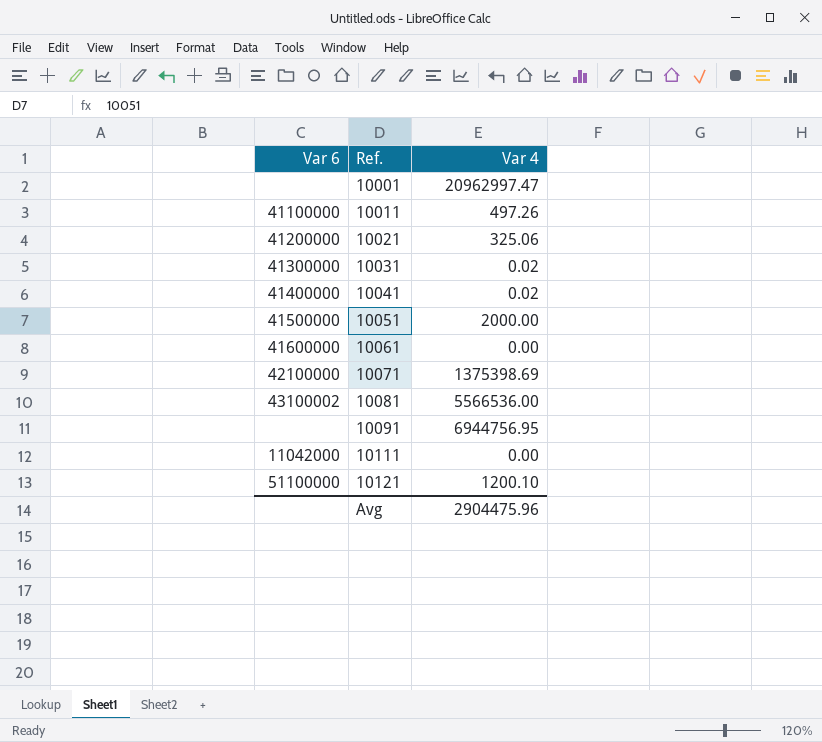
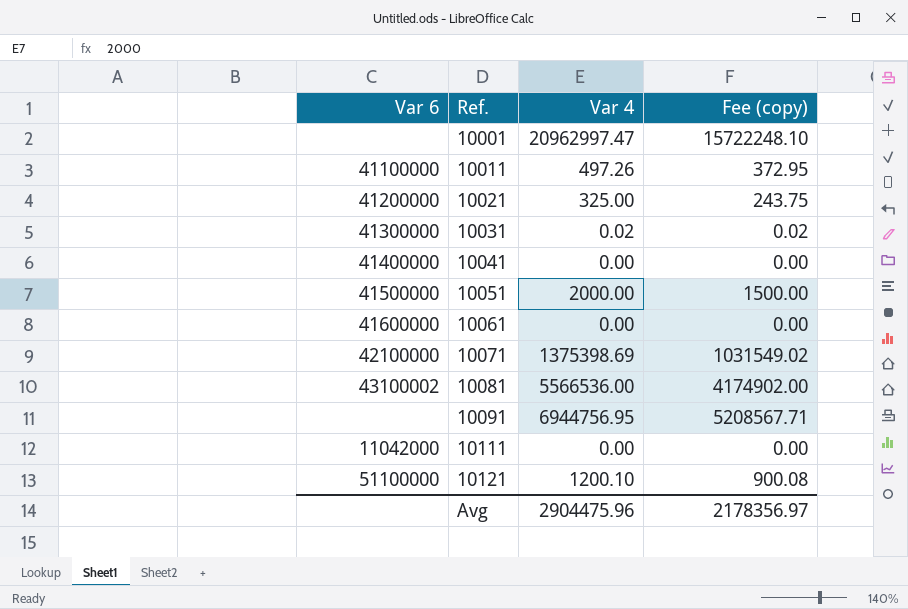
column Fee (copy) | formula: none -> [Var 4] * 0.75
10021 | Var 4: 325.06 -> 325.00
10041 | Var 4: 0.02 -> 0.00

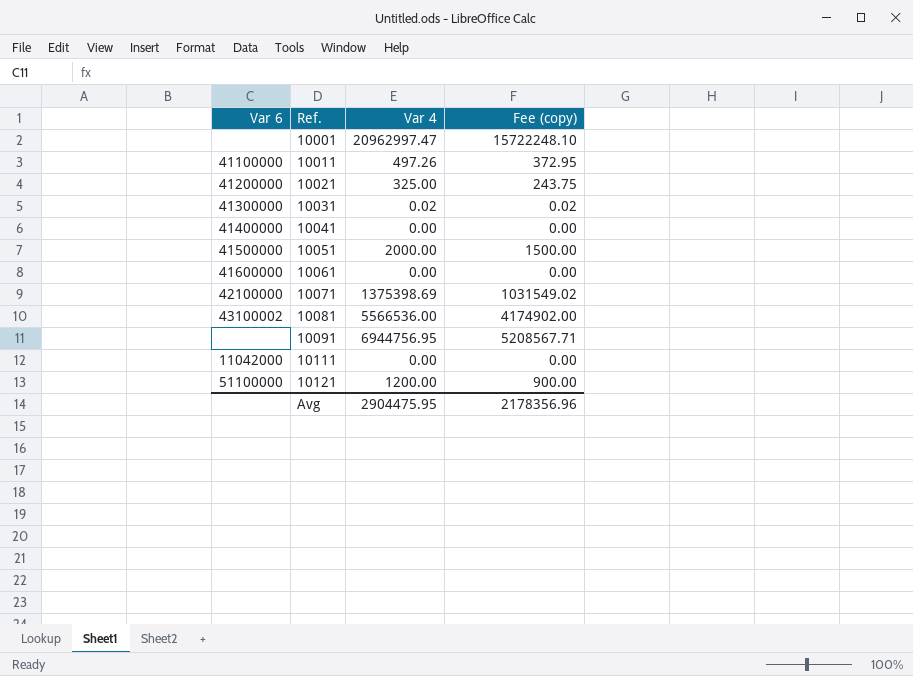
10121 | Var 4: 1200.10 -> 1200.00
10121 | Fee (copy): 900.08 -> 900.00
Avg | Var 4: 2904475.96 -> 2904475.95
Avg | Fee (copy): 2178356.97 -> 2178356.96

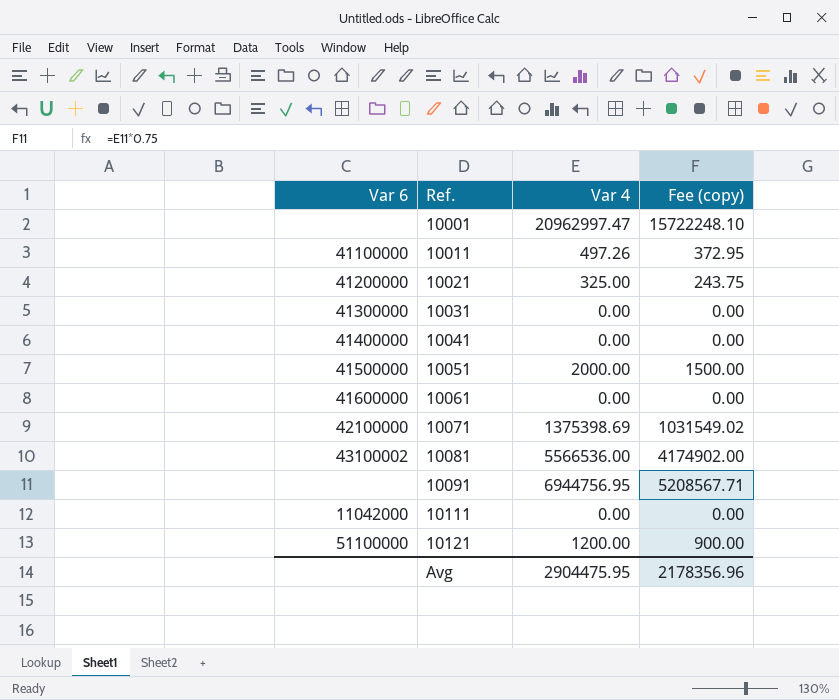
10031 | Var 4: 0.02 -> 0.00
10031 | Fee (copy): 0.02 -> 0.00

